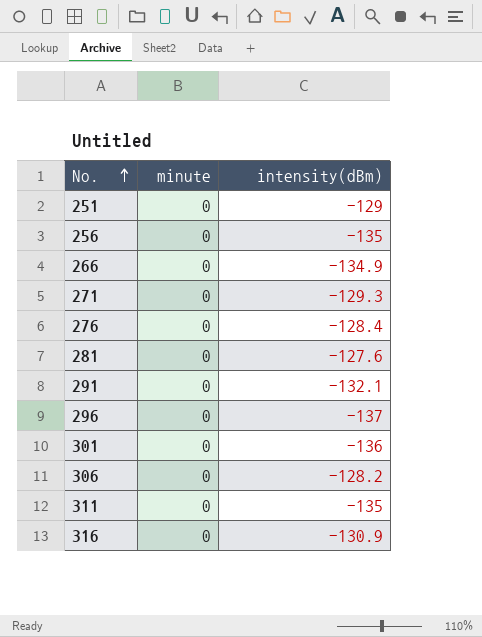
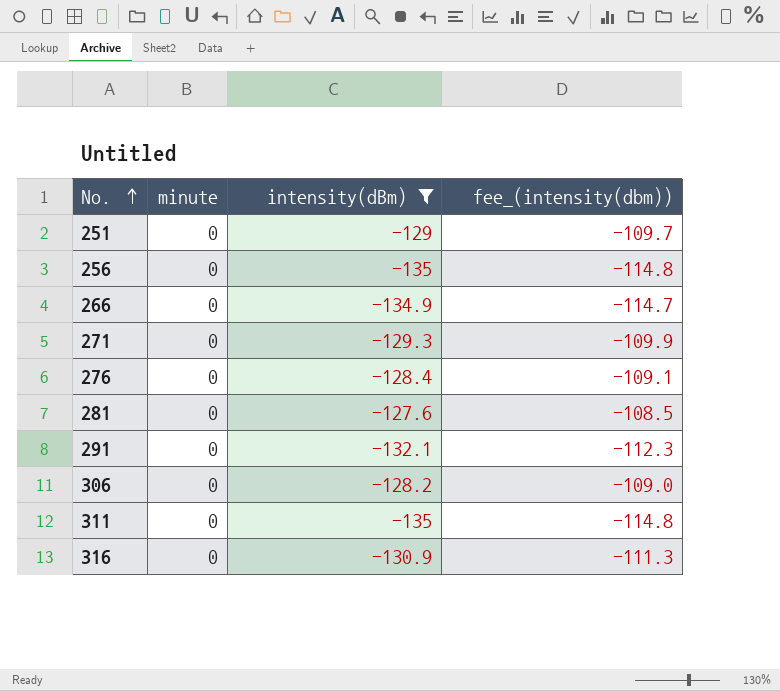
filter: none -> intensity(dBm) >= -135
column fee_(intensity(dbm)) | formula: none -> [intensity(dBm)] * 0.85

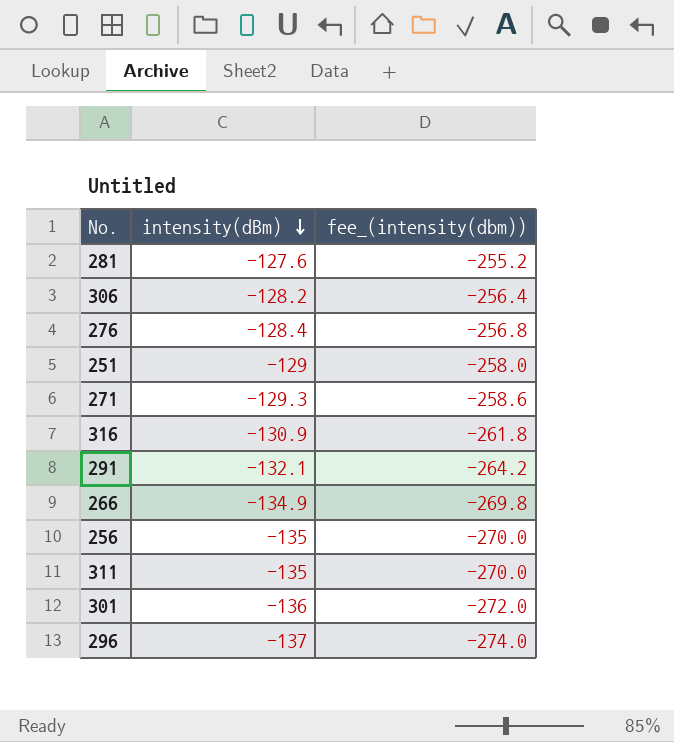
filter: intensity(dBm) >= -135 -> none
row order: No. ascending -> intensity(dBm) descending
column minute | position: 2 -> none
column fee_(intensity(dbm)) | formula: [intensity(dBm)] * 0.85 -> [intensity(dBm)] * 2

